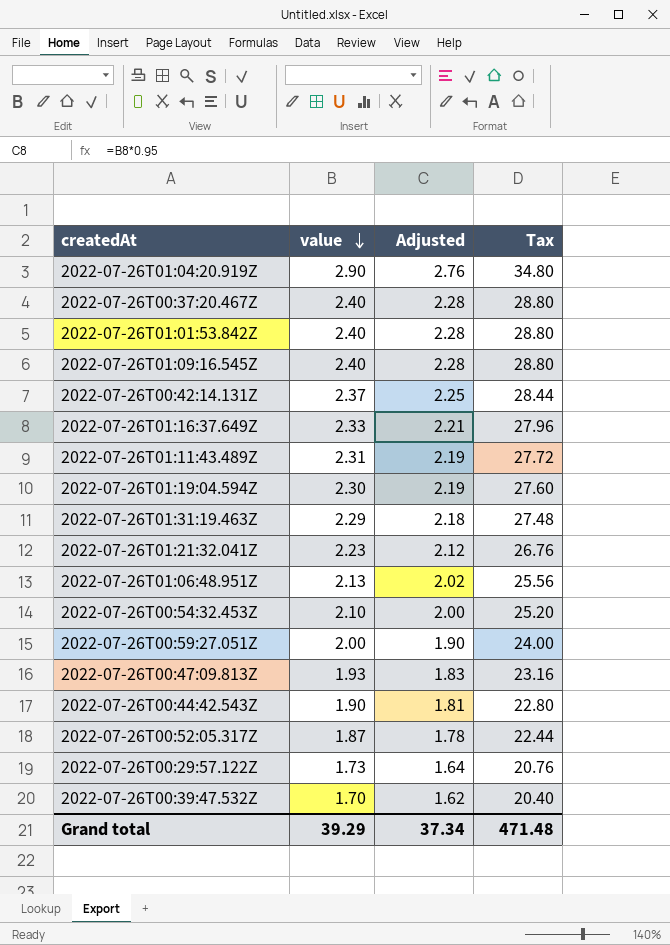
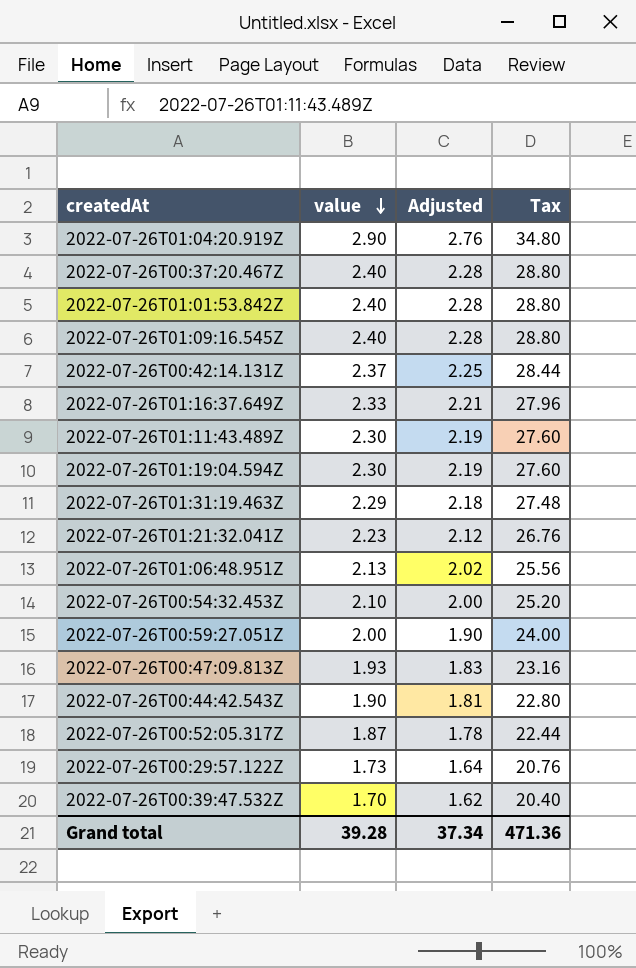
2022-07-26T01:11:43.489Z | value: 2.31 -> 2.30
2022-07-26T01:11:43.489Z | Tax: 27.72 -> 27.60
Grand total | value: 39.29 -> 39.28
Grand total | Tax: 471.48 -> 471.36

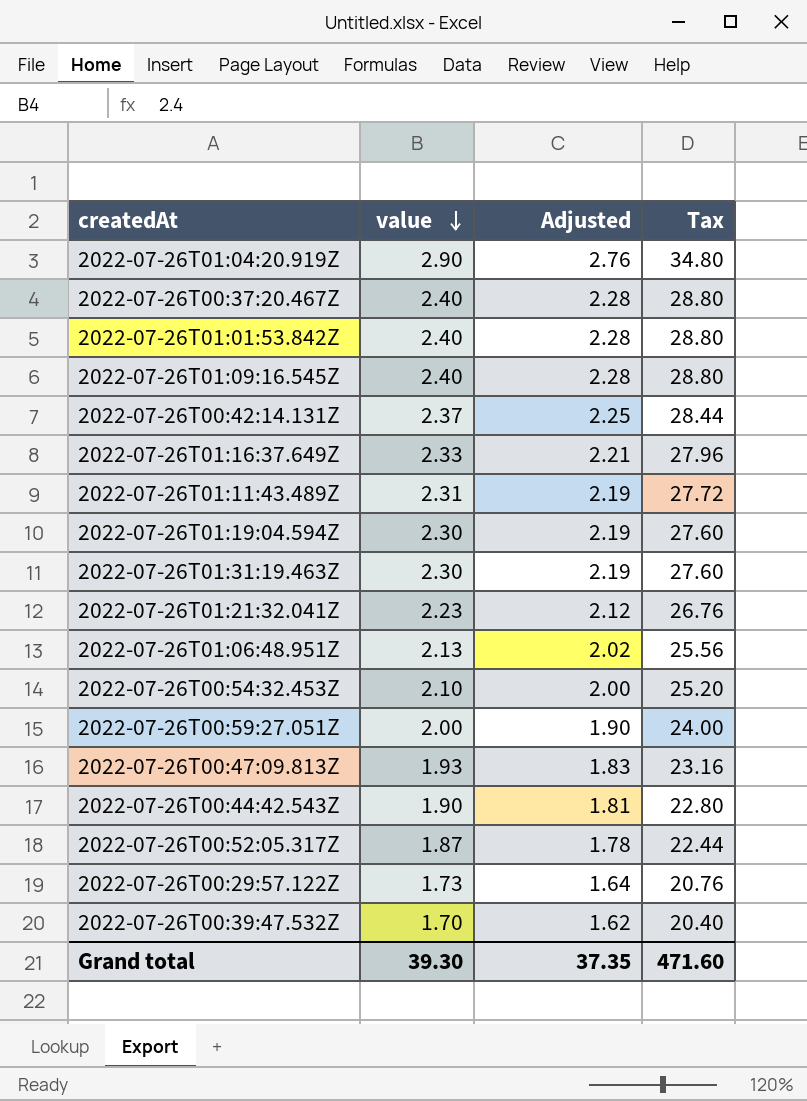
2022-07-26T01:11:43.489Z | value: 2.30 -> 2.31
2022-07-26T01:11:43.489Z | Tax: 27.60 -> 27.72
2022-07-26T01:31:19.463Z | value: 2.29 -> 2.30
2022-07-26T01:31:19.463Z | Adjusted: 2.18 -> 2.19
2022-07-26T01:31:19.463Z | Tax: 27.48 -> 27.60
Grand total | value: 39.28 -> 39.30
Grand total | Adjusted: 37.34 -> 37.35
Grand total | Tax: 471.36 -> 471.60

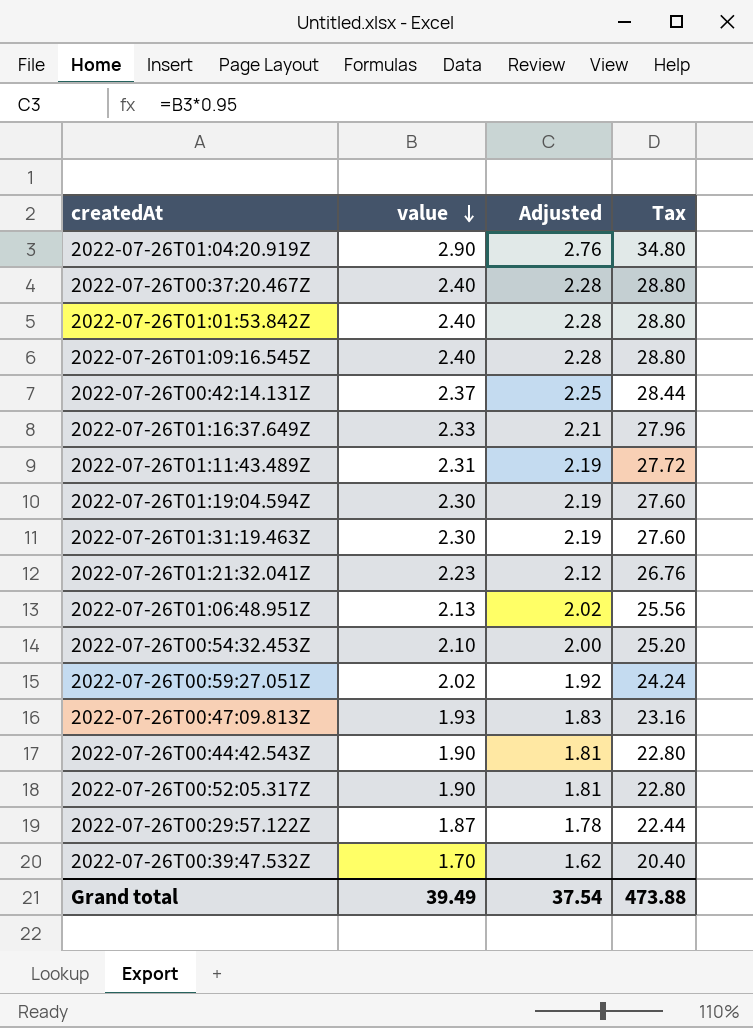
2022-07-26T00:59:27.051Z | value: 2.00 -> 2.02
2022-07-26T00:59:27.051Z | Adjusted: 1.90 -> 1.92
2022-07-26T00:59:27.051Z | Tax: 24.00 -> 24.24
2022-07-26T00:52:05.317Z | value: 1.87 -> 1.90
2022-07-26T00:52:05.317Z | Adjusted: 1.78 -> 1.81
2022-07-26T00:52:05.317Z | Tax: 22.44 -> 22.80
2022-07-26T00:29:57.122Z | value: 1.73 -> 1.87
2022-07-26T00:29:57.122Z | Adjusted: 1.64 -> 1.78
2022-07-26T00:29:57.122Z | Tax: 20.76 -> 22.44
Grand total | value: 39.30 -> 39.49
Grand total | Adjusted: 37.35 -> 37.54
Grand total | Tax: 471.60 -> 473.88

